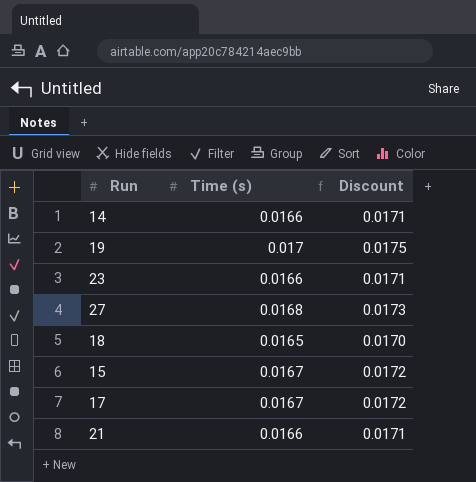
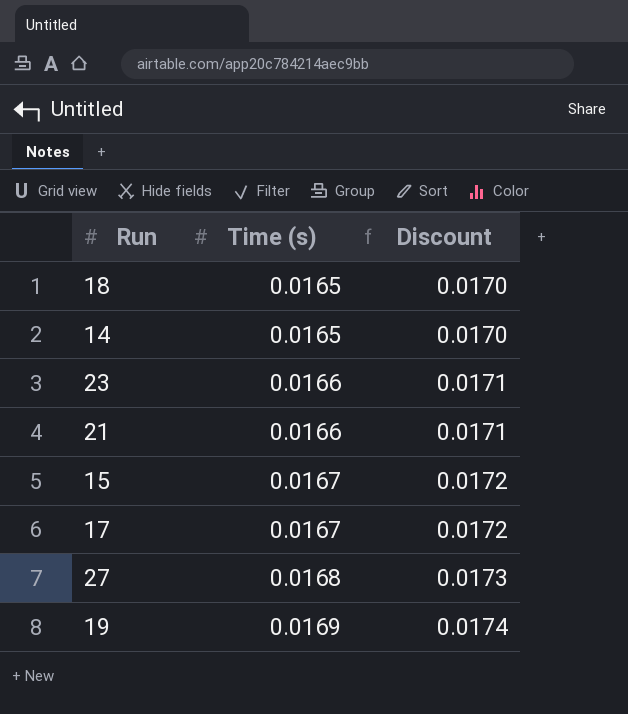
row order: none -> Time (s) ascending
14 | Time (s): 0.0166 -> 0.0165
14 | Discount: 0.0171 -> 0.0170
19 | Time (s): 0.017 -> 0.0169
19 | Discount: 0.0175 -> 0.0174

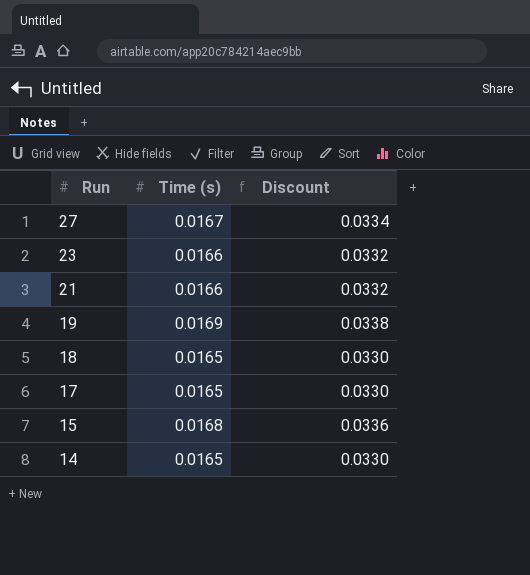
row order: Time (s) ascending -> Run descending
column Discount | formula: [Time (s)] * 1.03 -> [Time (s)] * 2
27 | Time (s): 0.0168 -> 0.0167
17 | Time (s): 0.0167 -> 0.0165
15 | Time (s): 0.0167 -> 0.0168

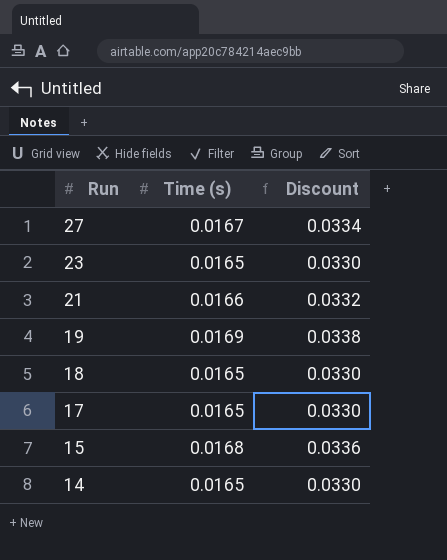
23 | Time (s): 0.0166 -> 0.0165
23 | Discount: 0.0332 -> 0.0330

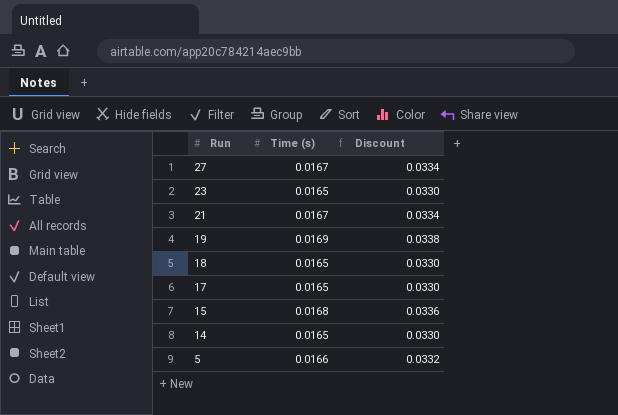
21 | Time (s): 0.0166 -> 0.0167
21 | Discount: 0.0332 -> 0.0334
row 5: none -> 0.0166 | 0.0332

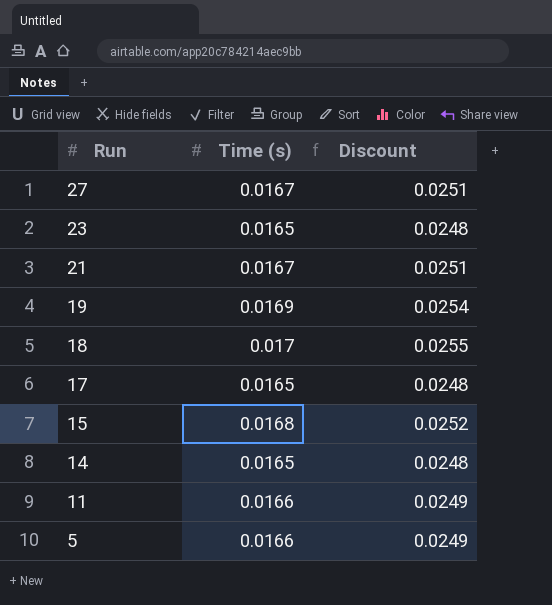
column Discount | formula: [Time (s)] * 2 -> [Time (s)] * 1.5
18 | Time (s): 0.0165 -> 0.017
row 11: none -> 0.0166 | 0.0249

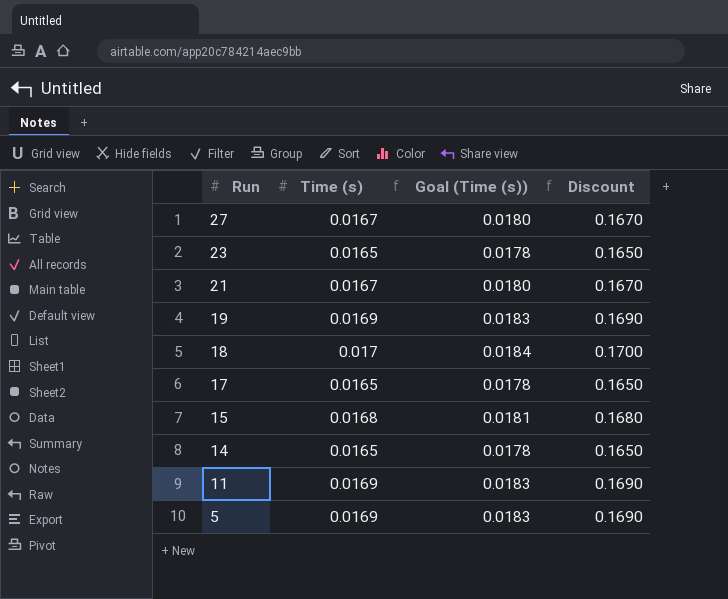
column Goal (Time (s)) | formula: none -> [Time (s)] * 1.08
column Discount | formula: [Time (s)] * 1.5 -> [Time (s)] * 10
11 | Time (s): 0.0166 -> 0.0169
5 | Time (s): 0.0166 -> 0.0169

